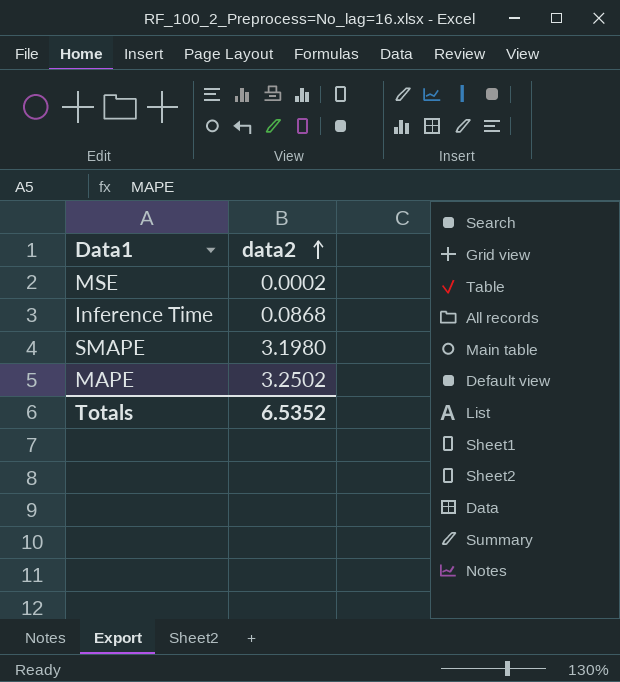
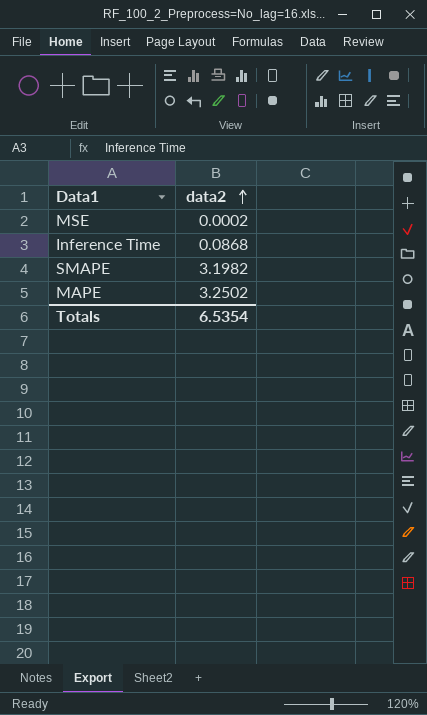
SMAPE | data2: 3.1980 -> 3.1982
Totals | data2: 6.5352 -> 6.5354

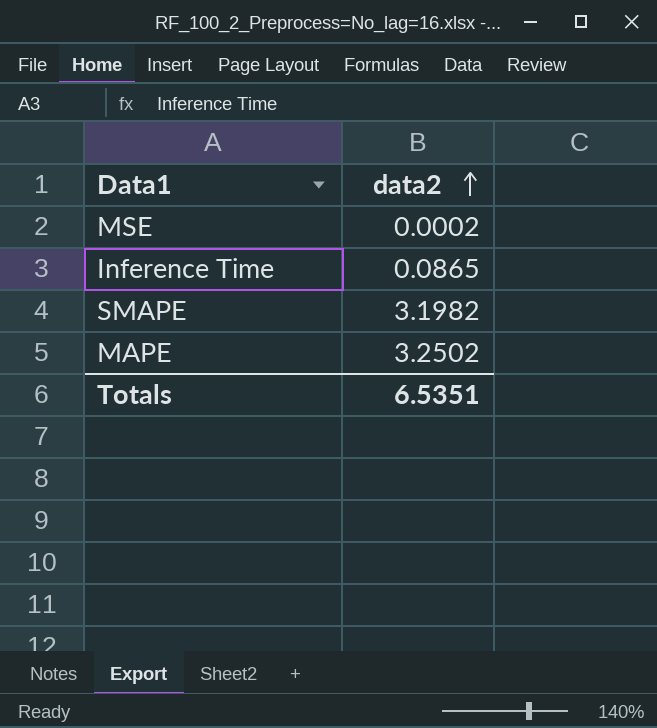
Inference Time | data2: 0.0868 -> 0.0865
Totals | data2: 6.5354 -> 6.5351

